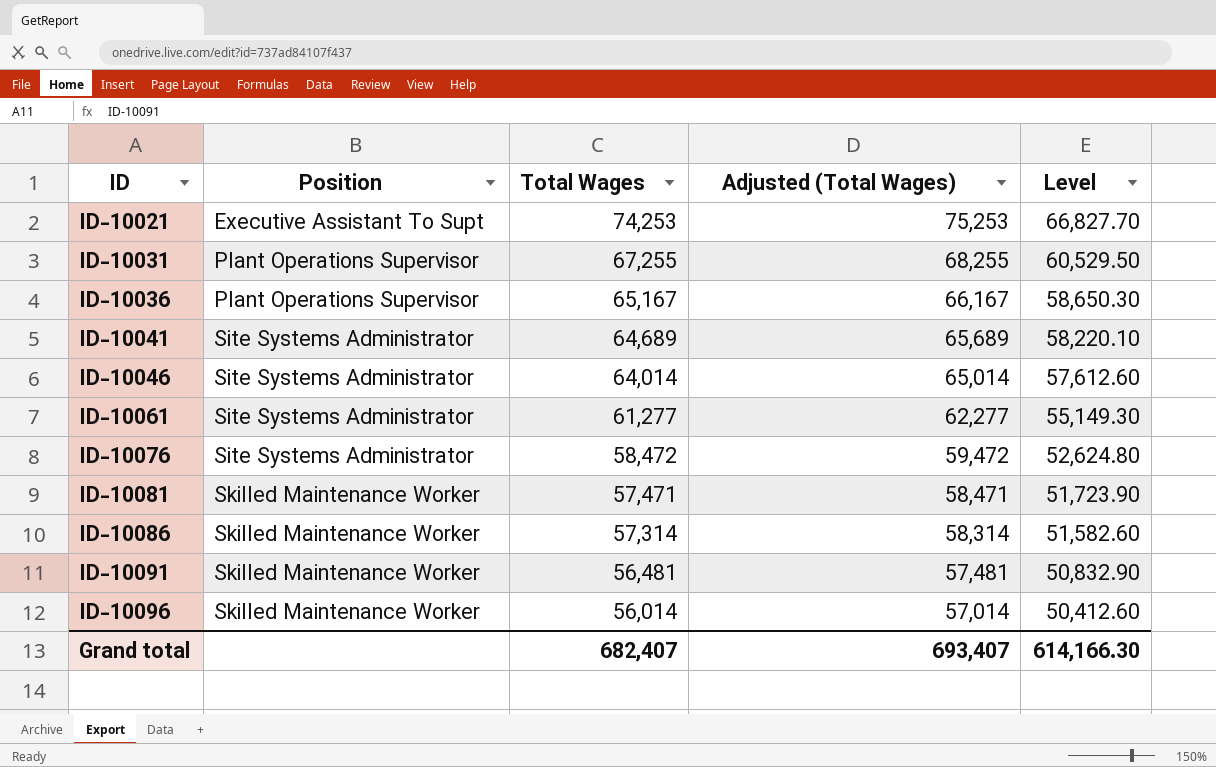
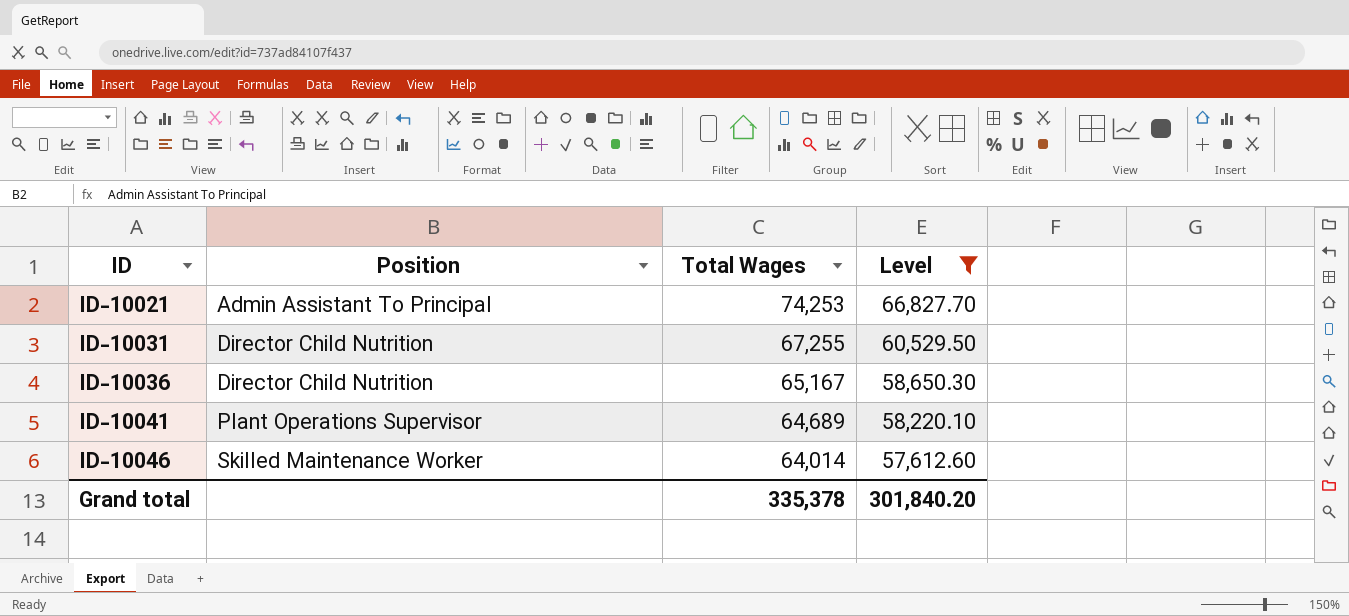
filter: none -> Level >= 57,612.60
column Adjusted (Total Wages) | formula: [Total Wages] + 1000 -> none
ID-10021 | Position: Executive Assistant To Supt -> Admin Assistant To Principal
ID-10031 | Position: Plant Operations Supervisor -> Director Child Nutrition
ID-10036 | Position: Plant Operations Supervisor -> Director Child Nutrition
ID-10041 | Position: Site Systems Administrator -> Plant Operations Supervisor
ID-10046 | Position: Site Systems Administrator -> Skilled Maintenance Worker
Grand total | Total Wages: 682,407 -> 335,378
Grand total | Level: 614,166.30 -> 301,840.20

